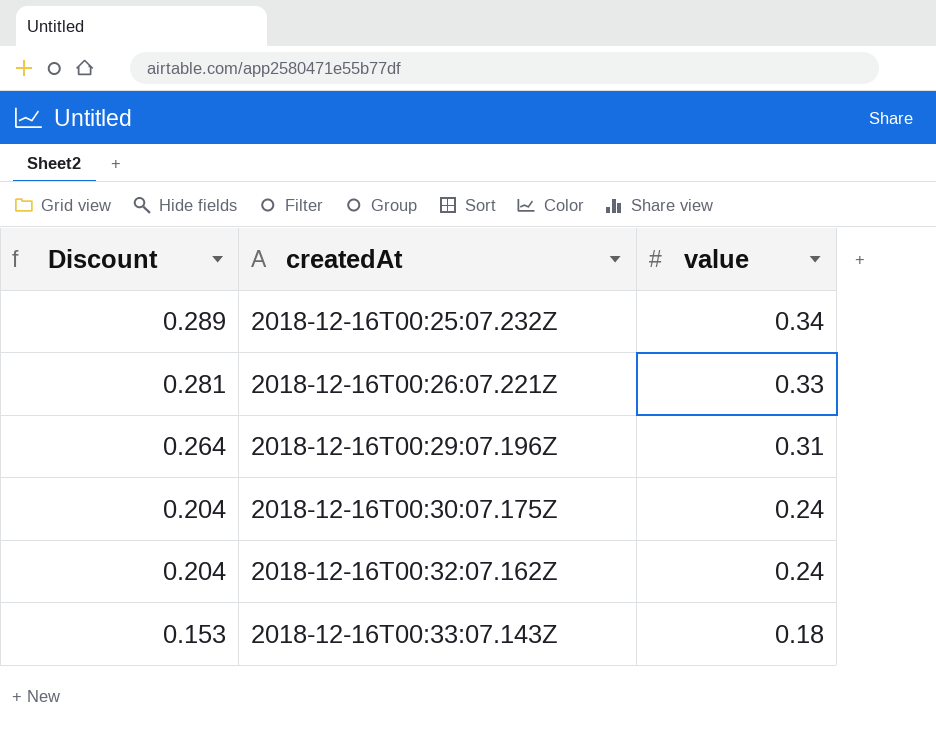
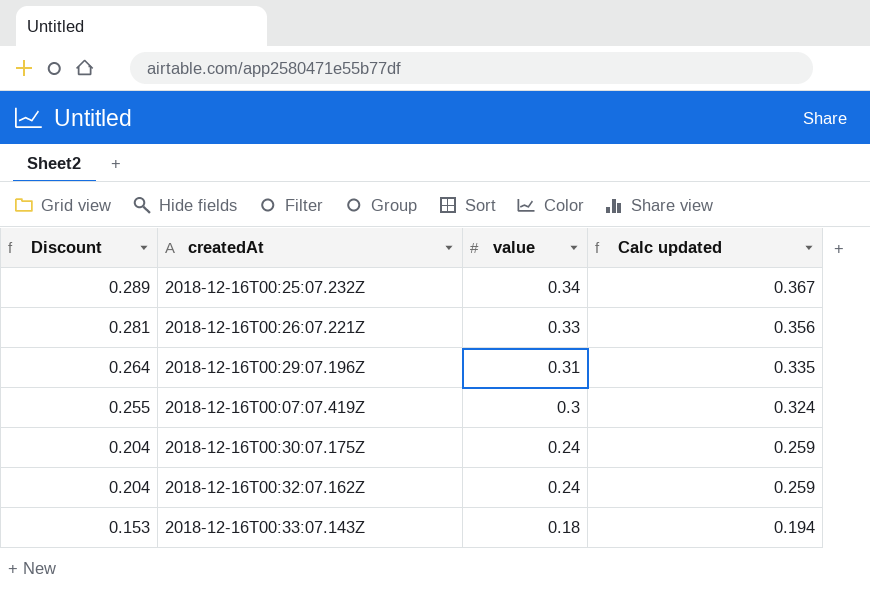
column Calc updated | formula: none -> [value] * 1.08
row 2018-12-16T00:07:07.419Z: none -> 0.255 | 0.3 | 0.324

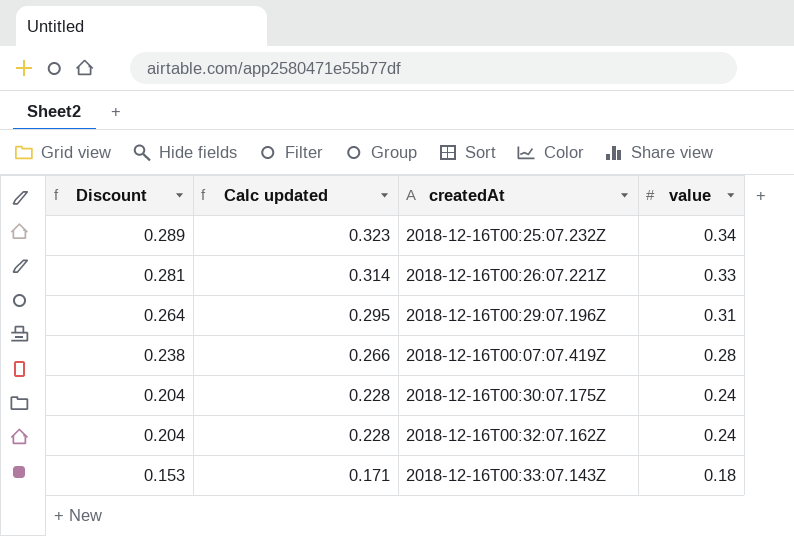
column Calc updated | formula: [value] * 1.08 -> [value] * 0.95
column Calc updated | position: 4 -> 2
2018-12-16T00:07:07.419Z | Discount: 0.255 -> 0.238
2018-12-16T00:07:07.419Z | value: 0.3 -> 0.28

